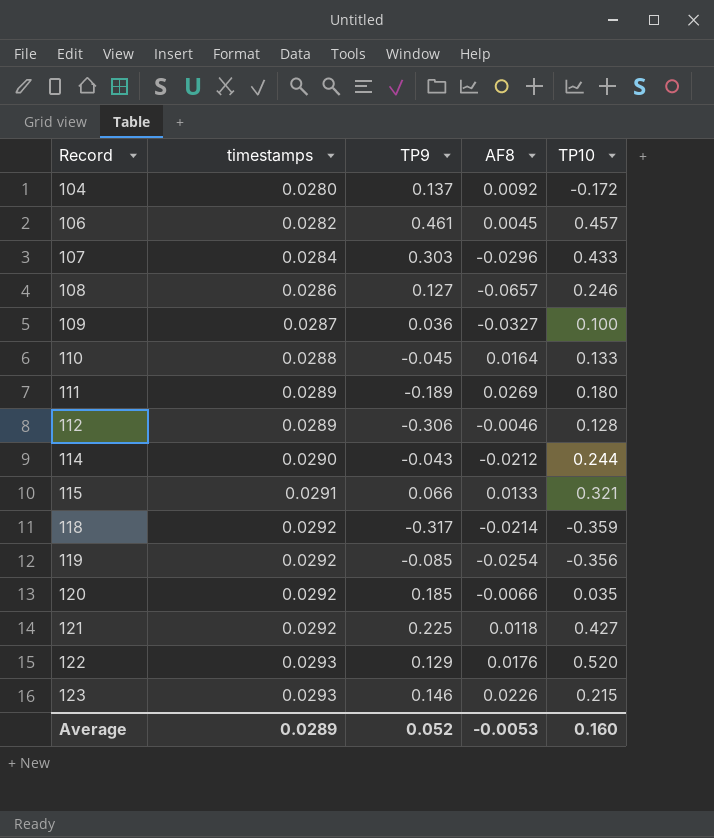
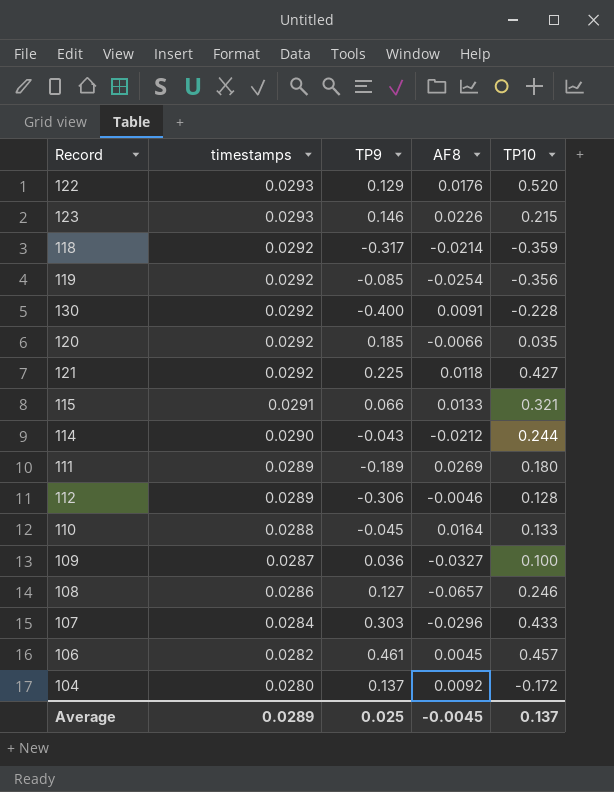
row order: Record ascending -> timestamps descending
row 130: none -> 0.0292 | -0.400 | 0.0091 | -0.228
Average | TP9: 0.052 -> 0.025
Average | AF8: -0.0053 -> -0.0045
Average | TP10: 0.160 -> 0.137

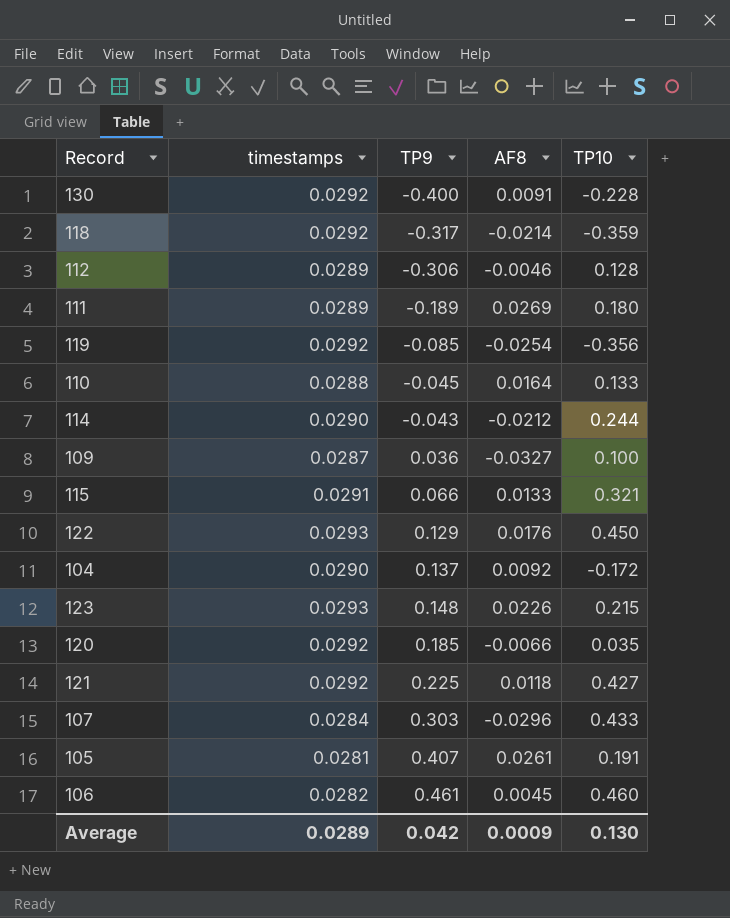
row order: timestamps descending -> TP9 ascending
row 108: 0.0286 | 0.127 | -0.0657 | 0.246 -> none
122 | TP10: 0.520 -> 0.450
104 | timestamps: 0.0280 -> 0.0290
123 | TP9: 0.146 -> 0.148
row 105: none -> 0.0281 | 0.407 | 0.0261 | 0.191
106 | TP10: 0.457 -> 0.460
Average | TP9: 0.025 -> 0.042
Average | AF8: -0.0045 -> 0.0009
Average | TP10: 0.137 -> 0.130

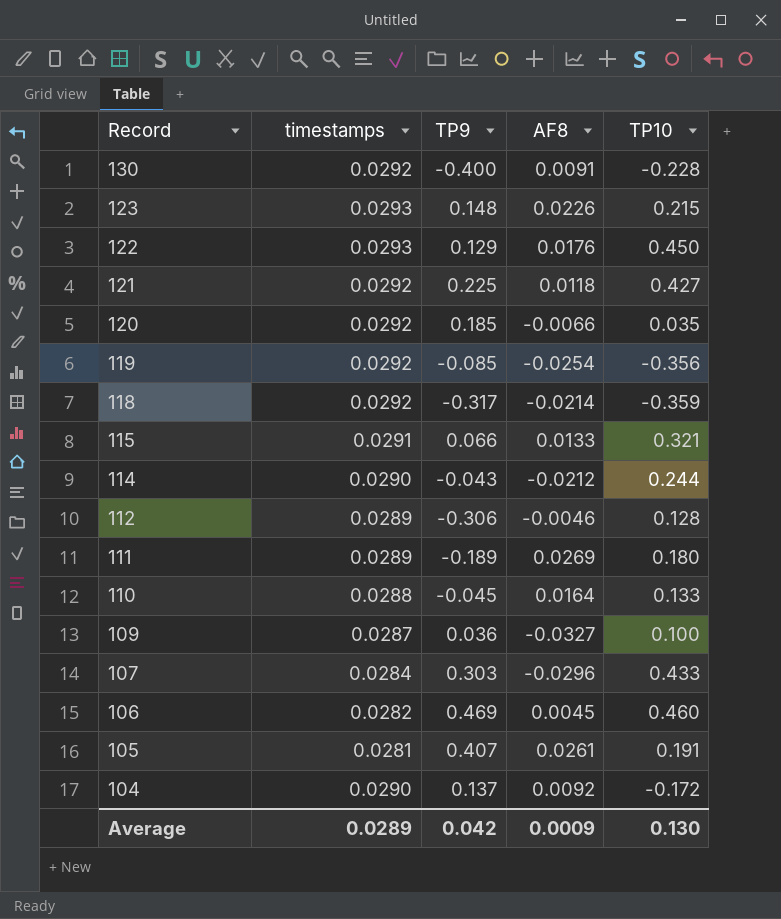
row order: TP9 ascending -> Record descending
106 | TP9: 0.461 -> 0.469

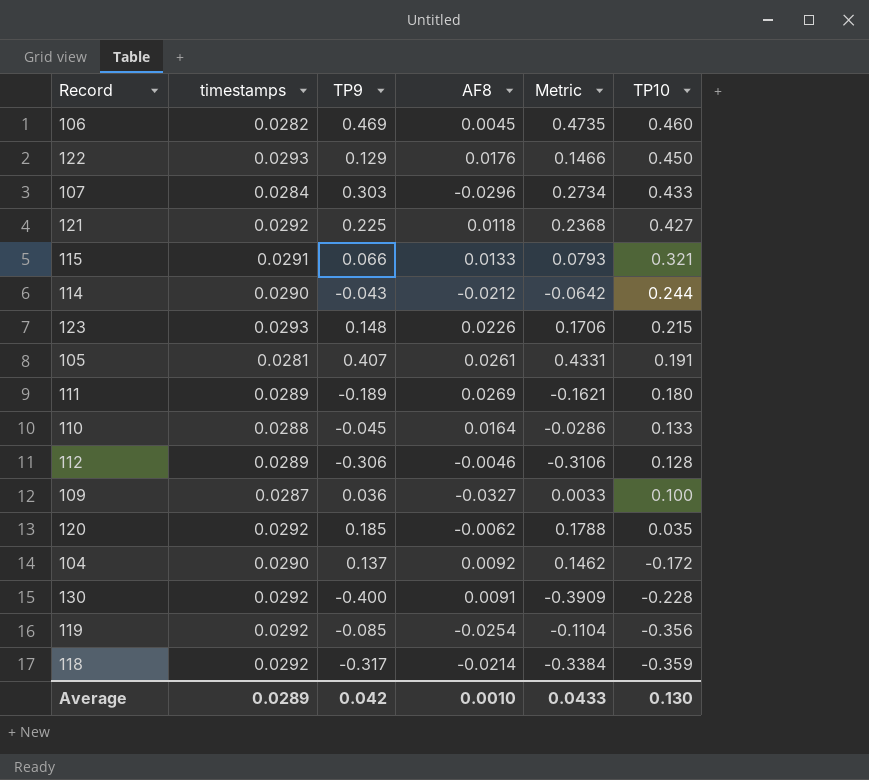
row order: Record descending -> TP10 descending
column Metric | formula: none -> [TP9] + [AF8]
120 | AF8: -0.0066 -> -0.0062
Average | AF8: 0.0009 -> 0.0010

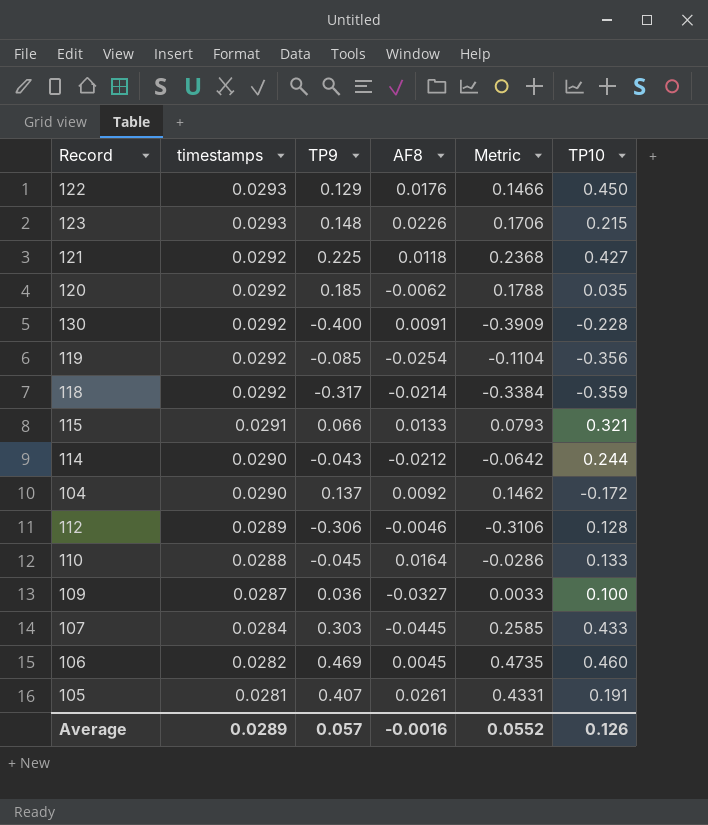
row order: TP10 descending -> timestamps descending
row 111: 0.0289 | -0.189 | 0.0269 | -0.1621 | 0.180 -> none
107 | AF8: -0.0296 -> -0.0445
107 | Metric: 0.2734 -> 0.2585
Average | TP9: 0.042 -> 0.057
Average | AF8: 0.0010 -> -0.0016
Average | Metric: 0.0433 -> 0.0552
Average | TP10: 0.130 -> 0.126

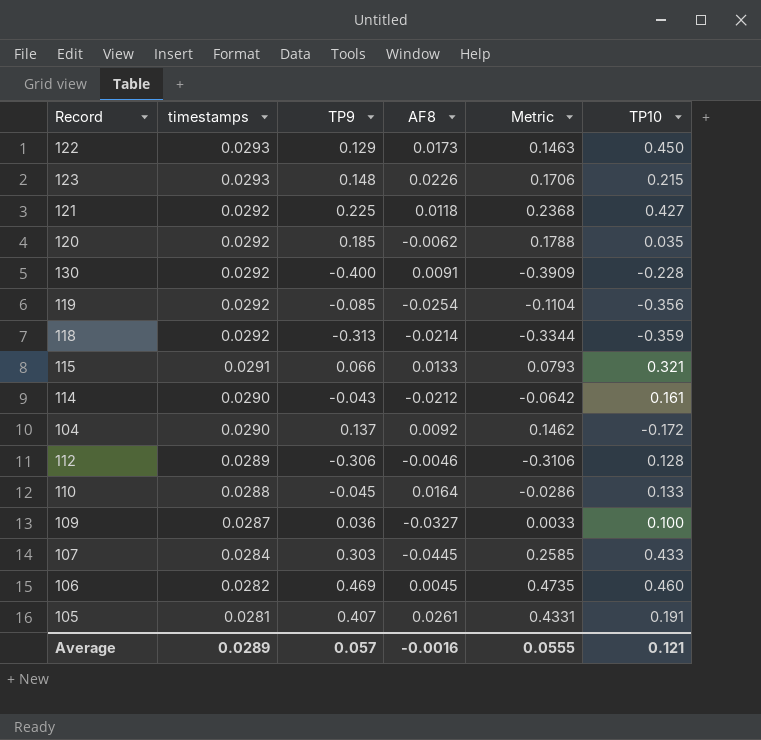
122 | AF8: 0.0176 -> 0.0173
122 | Metric: 0.1466 -> 0.1463
118 | TP9: -0.317 -> -0.313
118 | Metric: -0.3384 -> -0.3344
114 | TP10: 0.244 -> 0.161
Average | Metric: 0.0552 -> 0.0555
Average | TP10: 0.126 -> 0.121

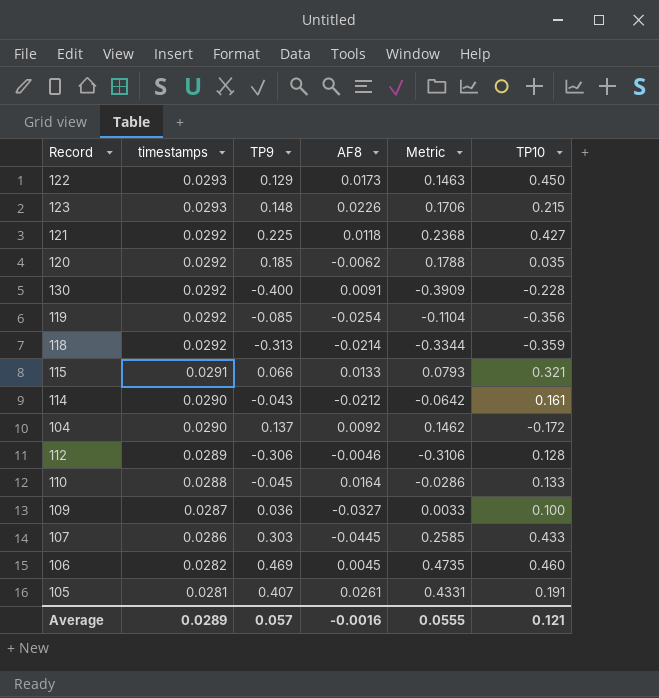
107 | timestamps: 0.0284 -> 0.0286

